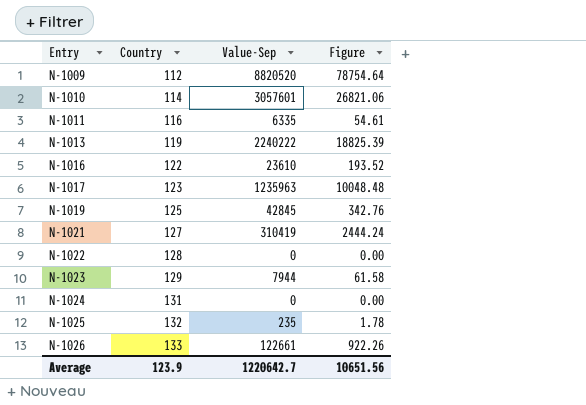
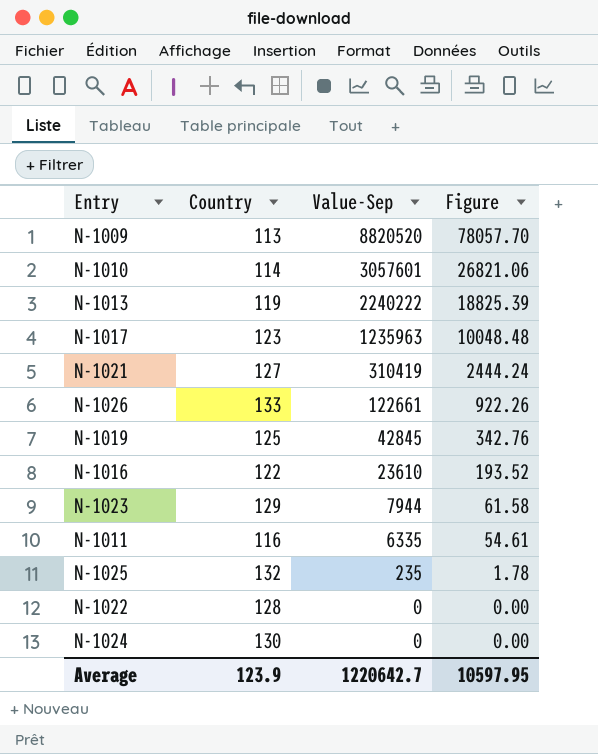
row order: Entry ascending -> Value-Sep descending
N-1009 | Country: 112 -> 113
N-1009 | Figure: 78754.64 -> 78057.70
N-1024 | Country: 131 -> 130
Average | Figure: 10651.56 -> 10597.95

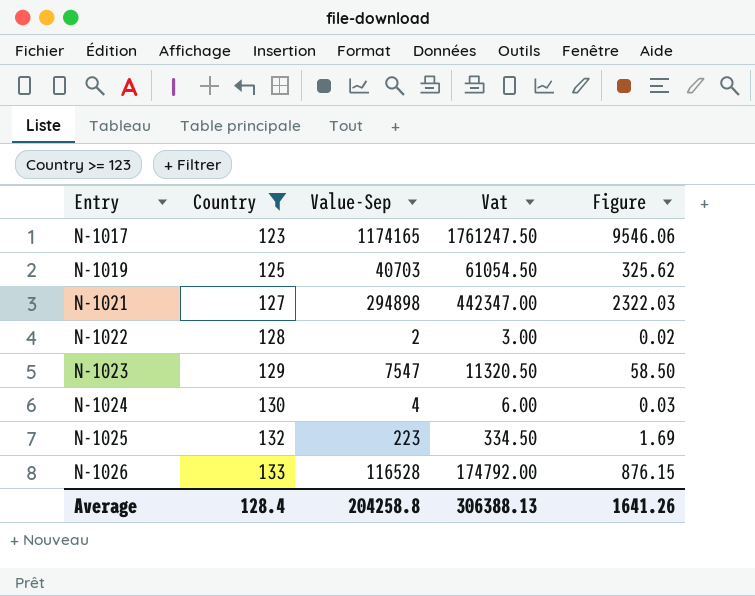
filter: none -> Country >= 123
row order: Value-Sep descending -> Entry ascending
column Vat | formula: none -> [Value-Sep] * 1.5
N-1017 | Value-Sep: 1235963 -> 1174165
N-1017 | Figure: 10048.48 -> 9546.06
N-1019 | Value-Sep: 42845 -> 40703
N-1019 | Figure: 342.76 -> 325.62
N-1021 | Value-Sep: 310419 -> 294898
N-1021 | Figure: 2444.24 -> 2322.03
N-1022 | Value-Sep: 0 -> 2
N-1022 | Figure: 0.00 -> 0.02
N-1023 | Value-Sep: 7944 -> 7547
N-1023 | Figure: 61.58 -> 58.50
N-1024 | Value-Sep: 0 -> 4
N-1024 | Figure: 0.00 -> 0.03
N-1025 | Value-Sep: 235 -> 223
N-1025 | Figure: 1.78 -> 1.69
N-1026 | Value-Sep: 122661 -> 116528
N-1026 | Figure: 922.26 -> 876.15
Average | Country: 123.9 -> 128.4
Average | Value-Sep: 1220642.7 -> 204258.8
Average | Figure: 10597.95 -> 1641.26

